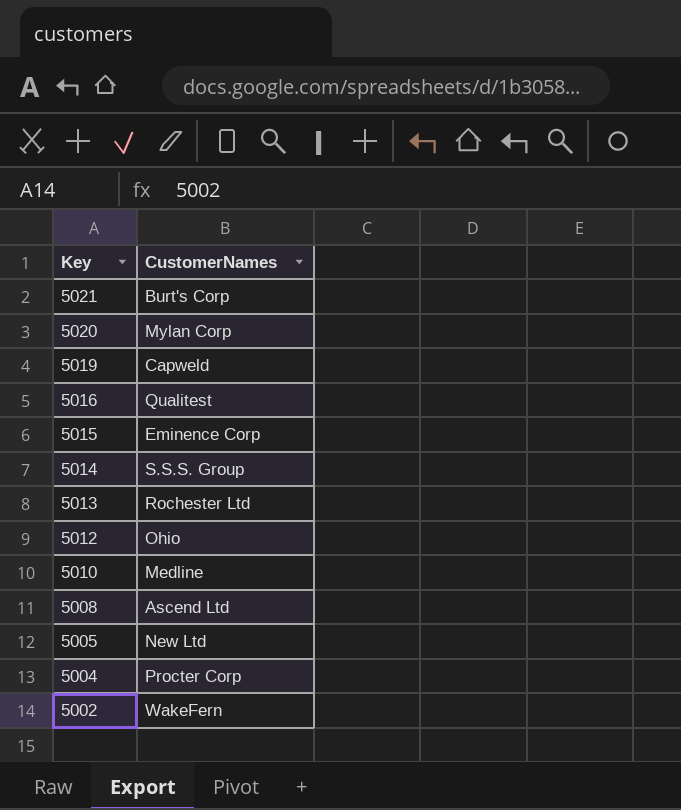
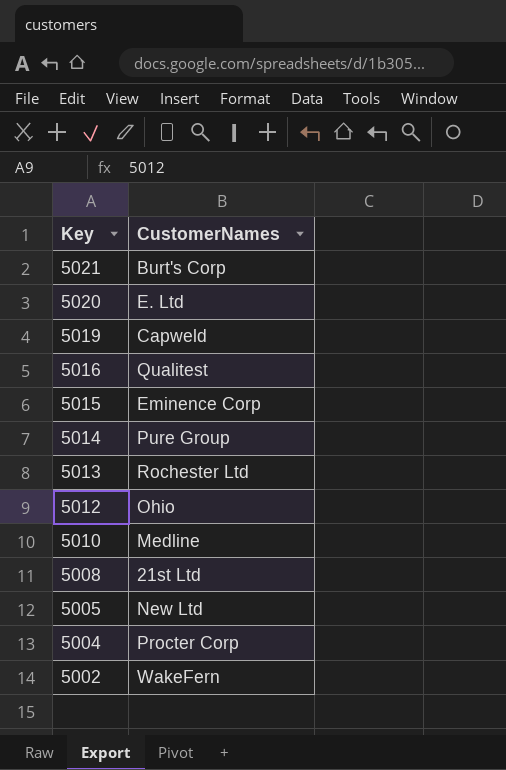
5020 | CustomerNames: Mylan Corp -> E. Ltd
5014 | CustomerNames: S.S.S. Group -> Pure Group
5008 | CustomerNames: Ascend Ltd -> 21st Ltd

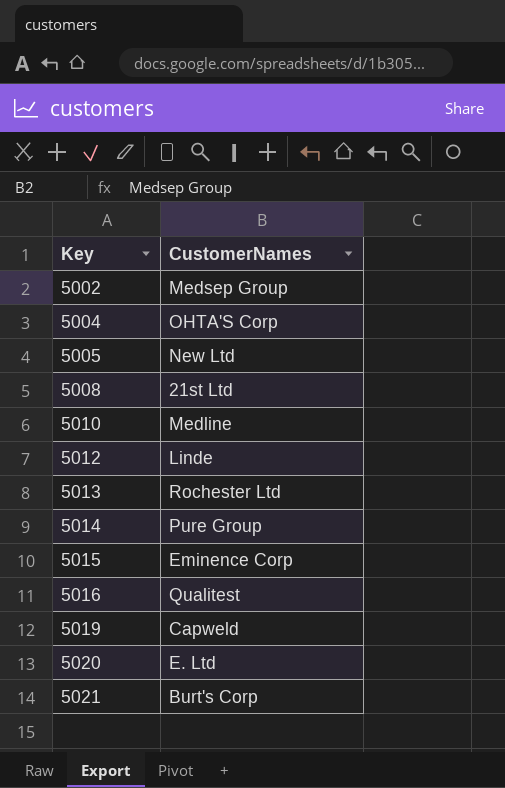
row order: Key descending -> Key ascending
5002 | CustomerNames: WakeFern -> Medsep Group
5004 | CustomerNames: Procter Corp -> OHTA'S Corp
5012 | CustomerNames: Ohio -> Linde

